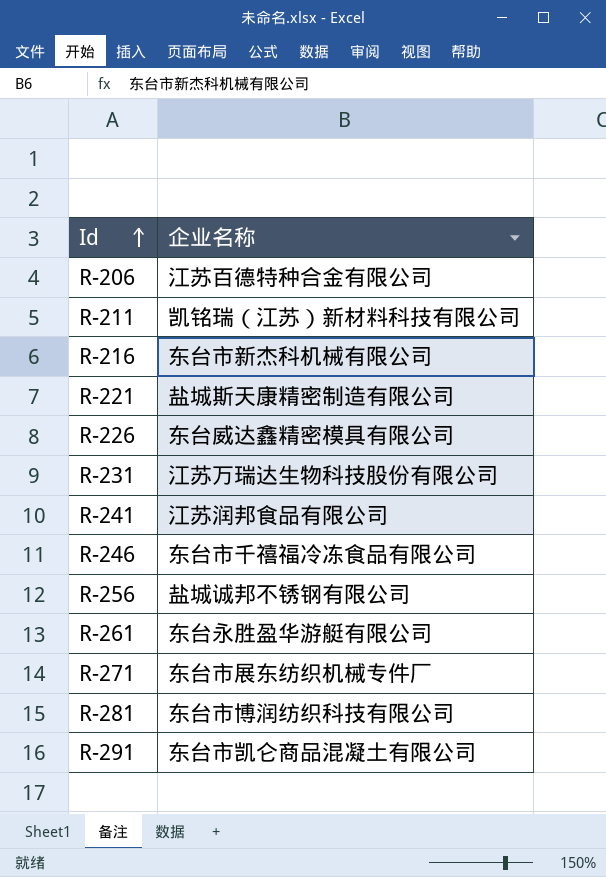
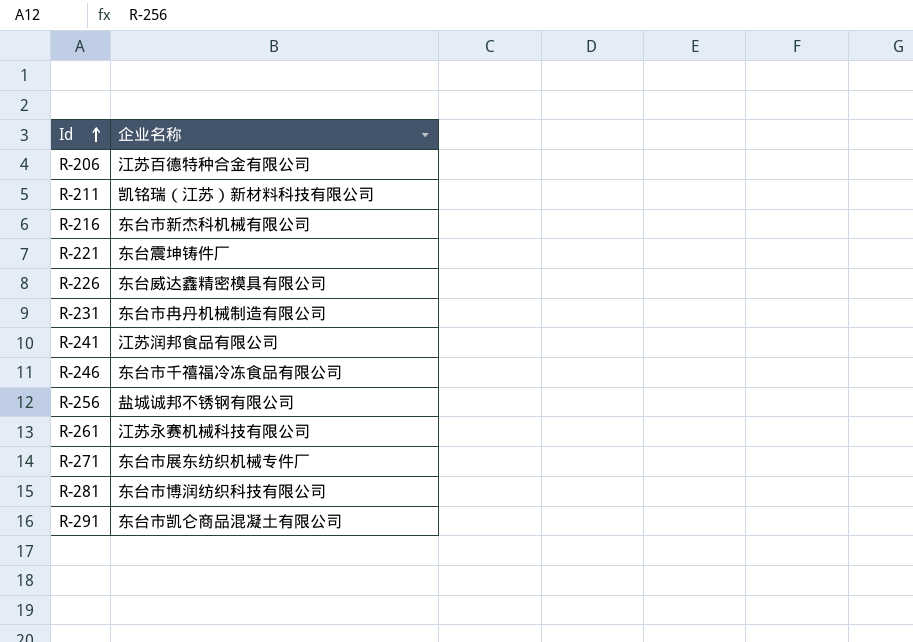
R-221 | 企业名称: 盐城斯天康精密制造有限公司 -> 东台震坤铸件厂
R-231 | 企业名称: 江苏万瑞达生物科技股份有限公司 -> 东台市冉丹机械制造有限公司
R-261 | 企业名称: 东台永胜盈华游艇有限公司 -> 江苏永赛机械科技有限公司

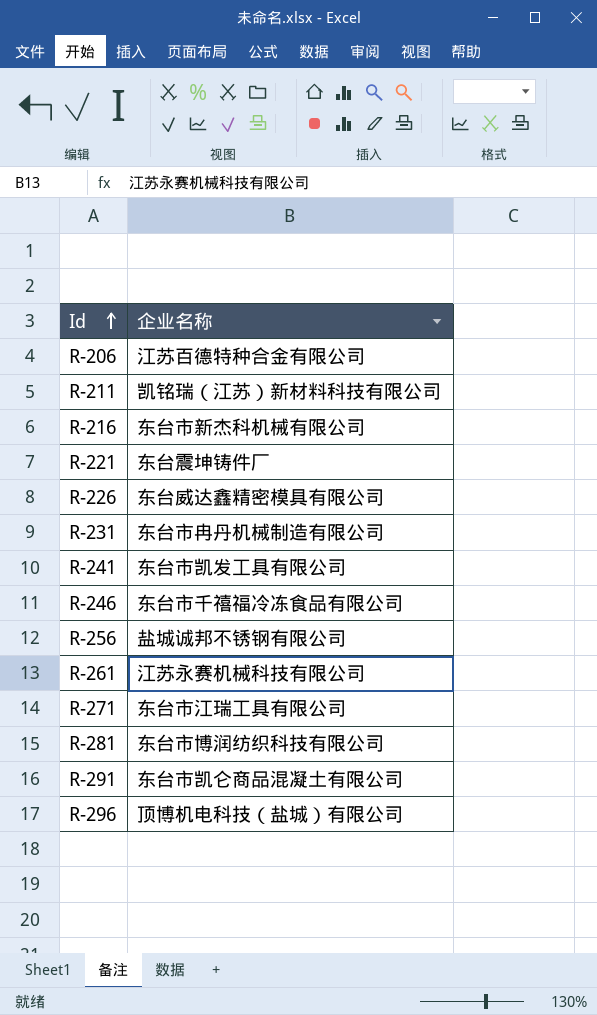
R-241 | 企业名称: 江苏润邦食品有限公司 -> 东台市凯发工具有限公司
R-271 | 企业名称: 东台市展东纺织机械专件厂 -> 东台市江瑞工具有限公司
row R-296: none -> 顶博机电科技（盐城）有限公司

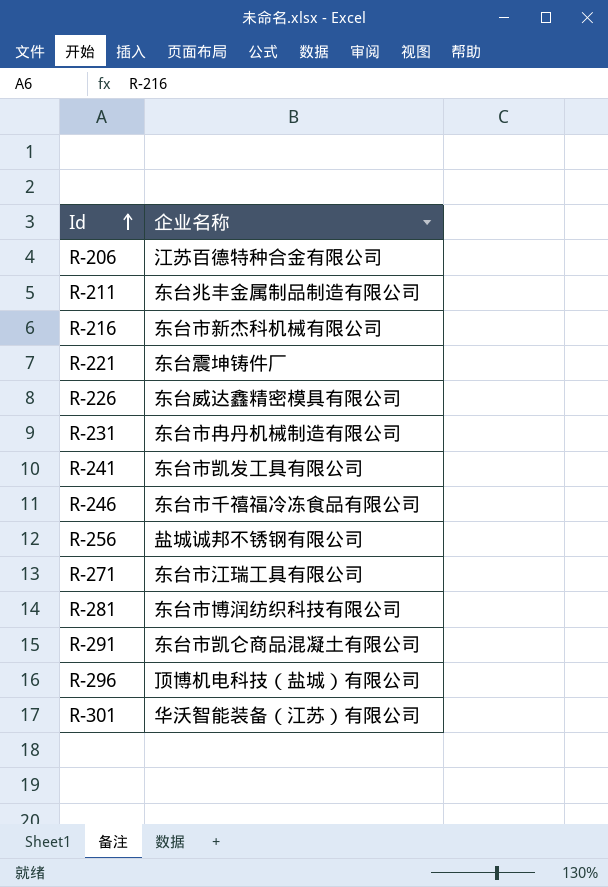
row R-261: 江苏永赛机械科技有限公司 -> none
R-211 | 企业名称: 凯铭瑞（江苏）新材料科技有限公司 -> 东台兆丰金属制品制造有限公司
row R-301: none -> 华沃智能装备（江苏）有限公司

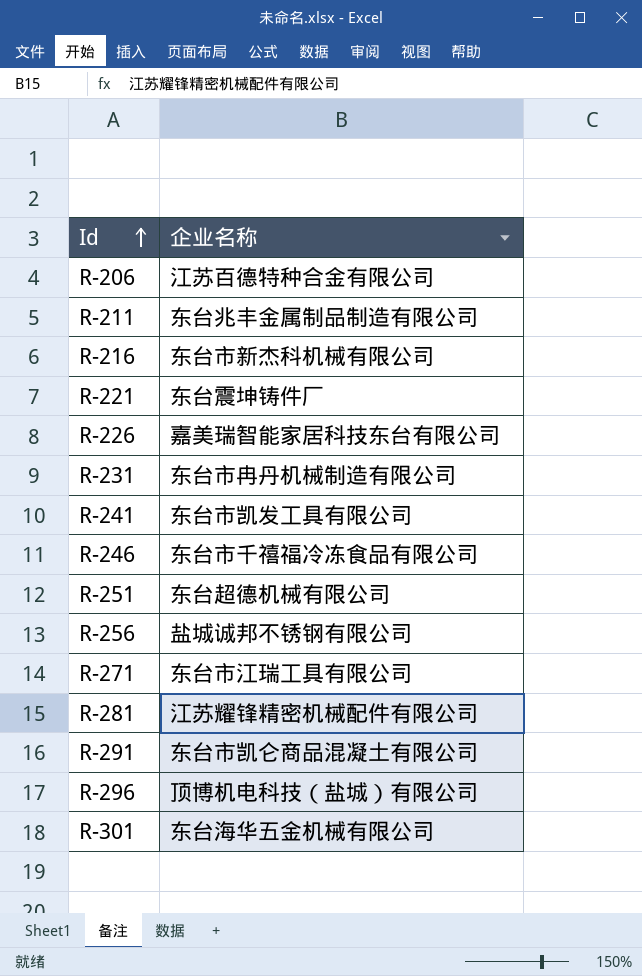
R-226 | 企业名称: 东台威达鑫精密模具有限公司 -> 嘉美瑞智能家居科技东台有限公司
row R-251: none -> 东台超德机械有限公司
R-281 | 企业名称: 东台市博润纺织科技有限公司 -> 江苏耀锋精密机械配件有限公司
R-301 | 企业名称: 华沃智能装备（江苏）有限公司 -> 东台海华五金机械有限公司

